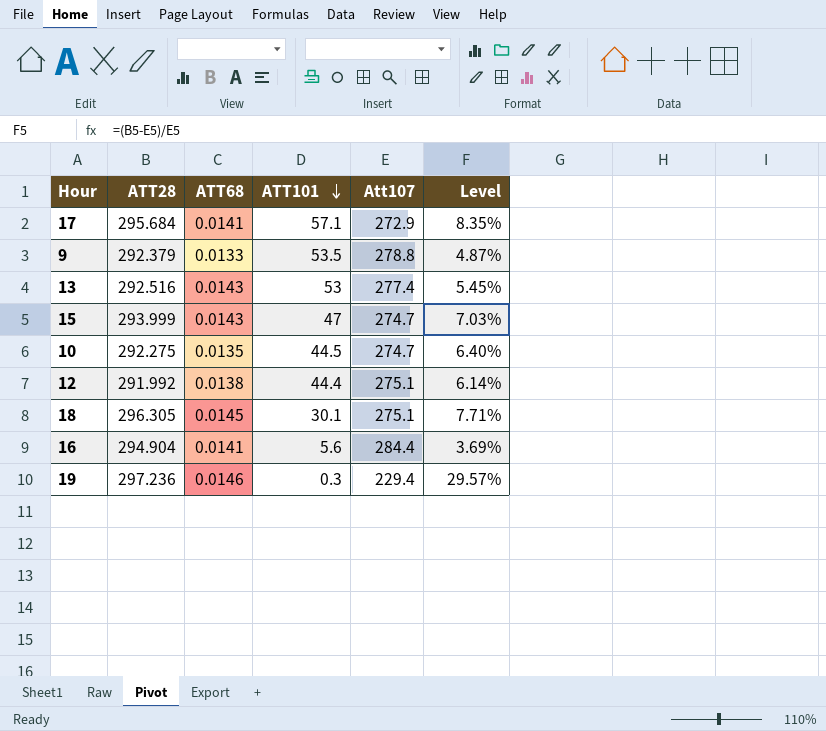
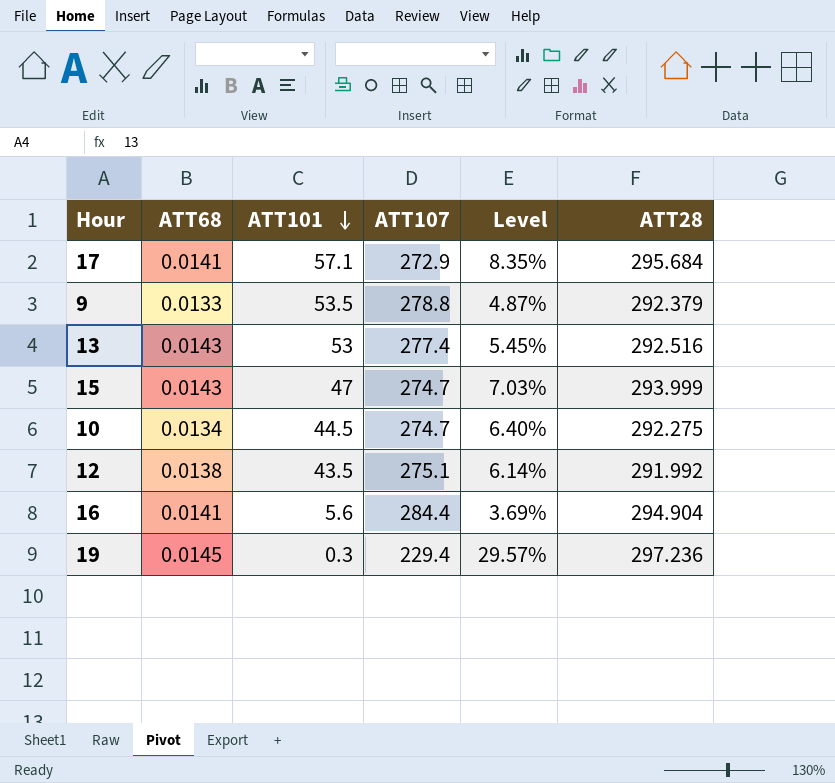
column name: Att107 -> ATT107
column ATT28 | position: 2 -> 6
row 18: 296.305 | 0.0145 | 30.1 | 275.1 | 7.71% -> none
10 | ATT68: 0.0135 -> 0.0134
12 | ATT101: 44.4 -> 43.5
19 | ATT68: 0.0146 -> 0.0145

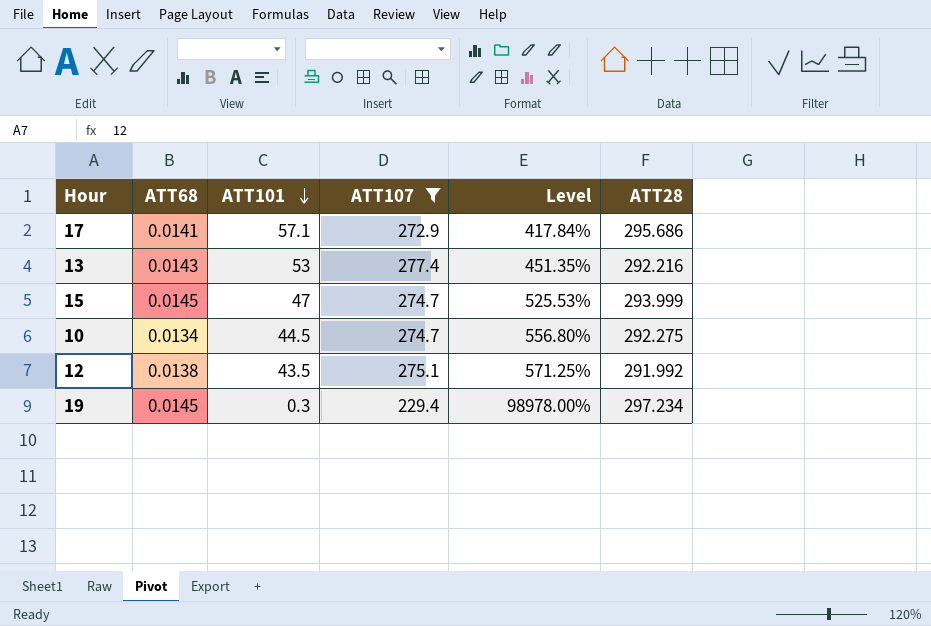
filter: none -> ATT107 <= 277.4
column Level | formula: ([ATT28] - [ATT107]) / [ATT107] -> ([ATT28] - [ATT101]) / [ATT101]
17 | ATT28: 295.684 -> 295.686
13 | ATT28: 292.516 -> 292.216
15 | ATT68: 0.0143 -> 0.0145
19 | ATT28: 297.236 -> 297.234

